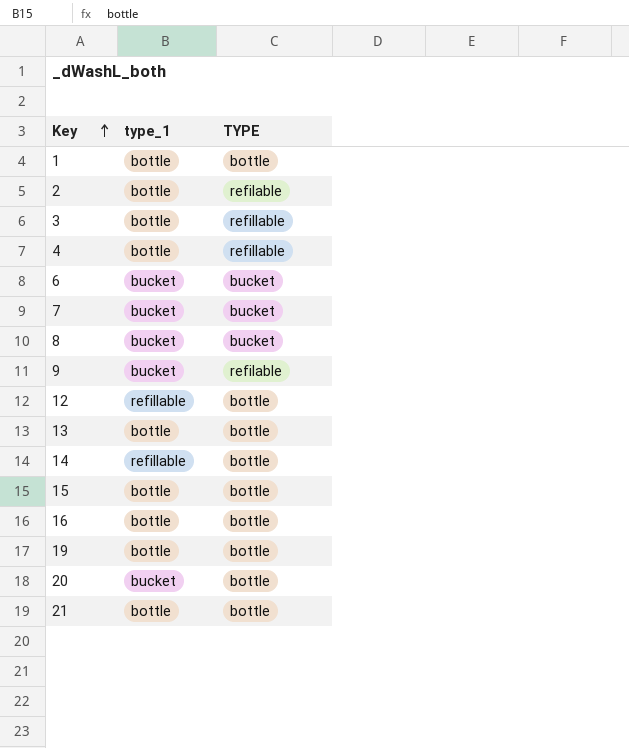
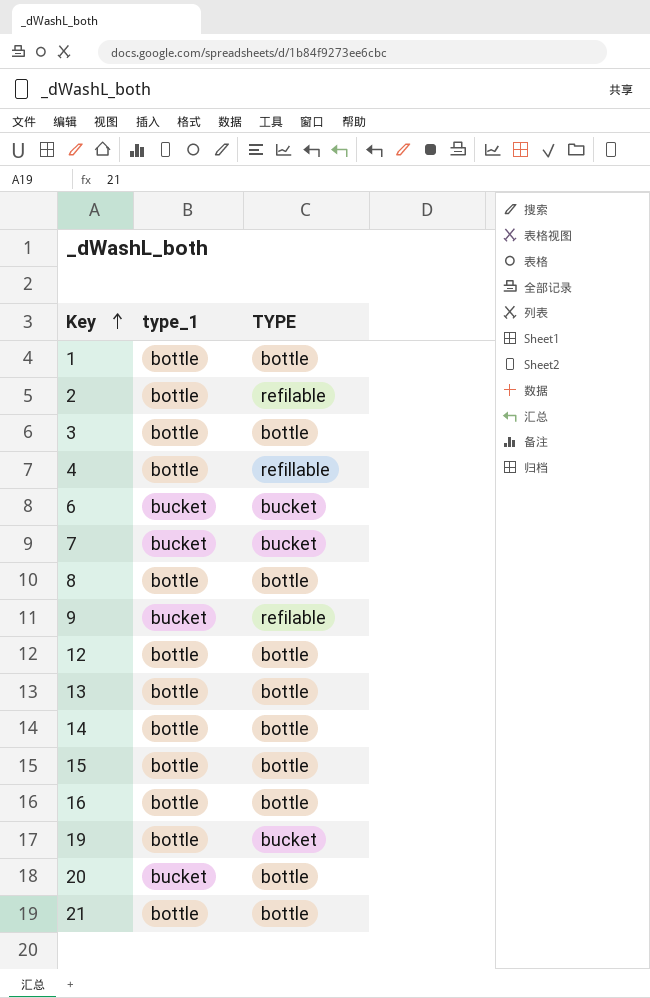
3 | TYPE: refillable -> bottle
8 | type_1: bucket -> bottle
8 | TYPE: bucket -> bottle
12 | type_1: refillable -> bottle
14 | type_1: refillable -> bottle
19 | TYPE: bottle -> bucket

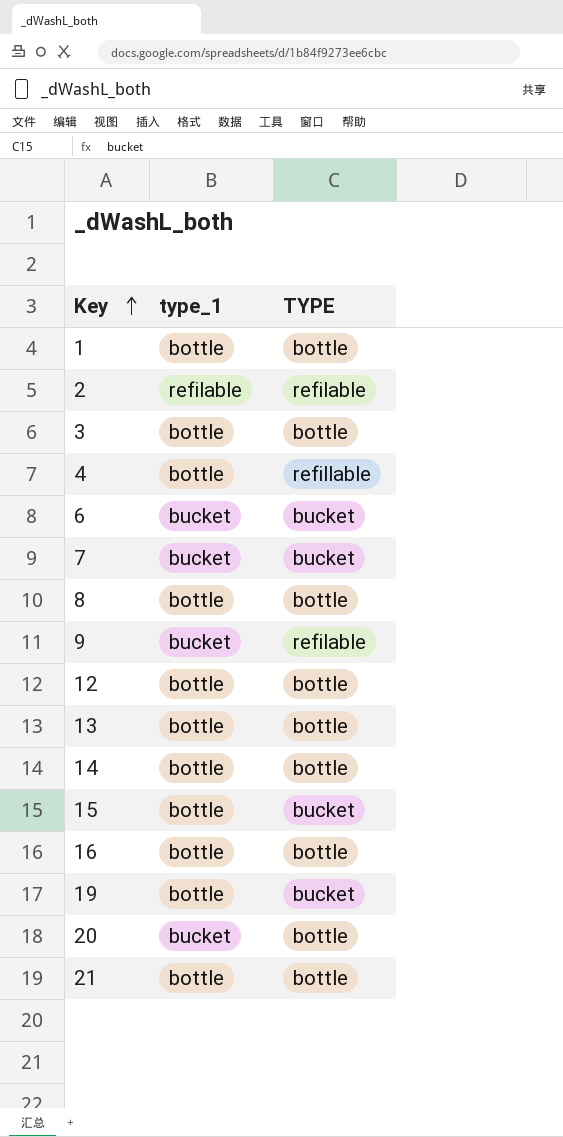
2 | type_1: bottle -> refilable
15 | TYPE: bottle -> bucket

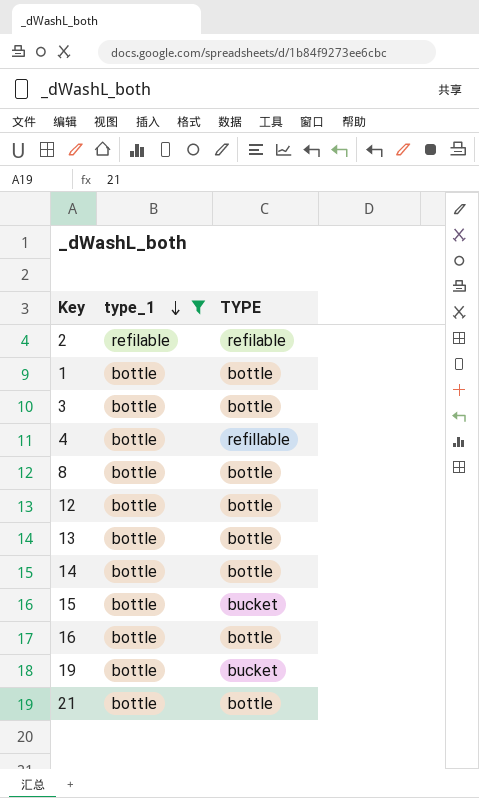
filter: none -> type_1 != bucket
row order: Key ascending -> type_1 descending

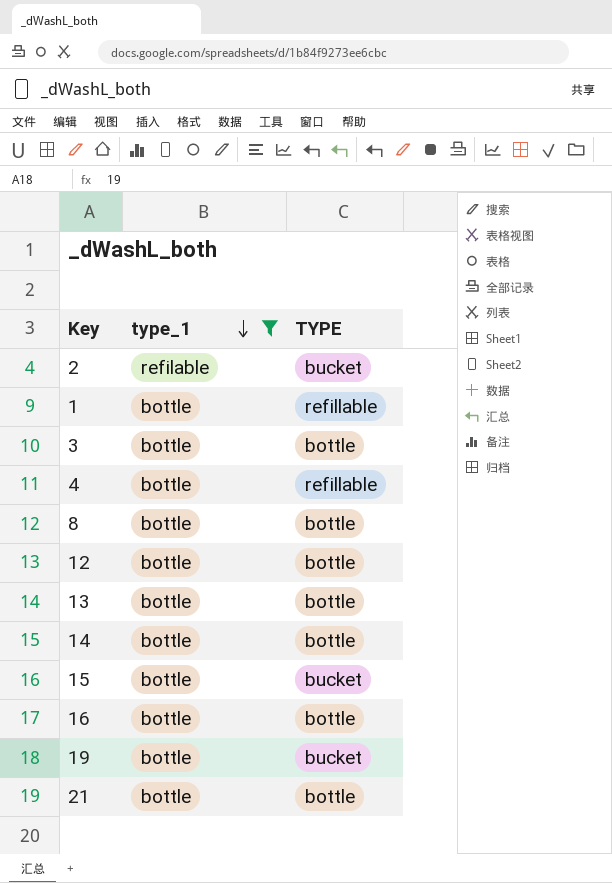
2 | TYPE: refilable -> bucket
1 | TYPE: bottle -> refillable

